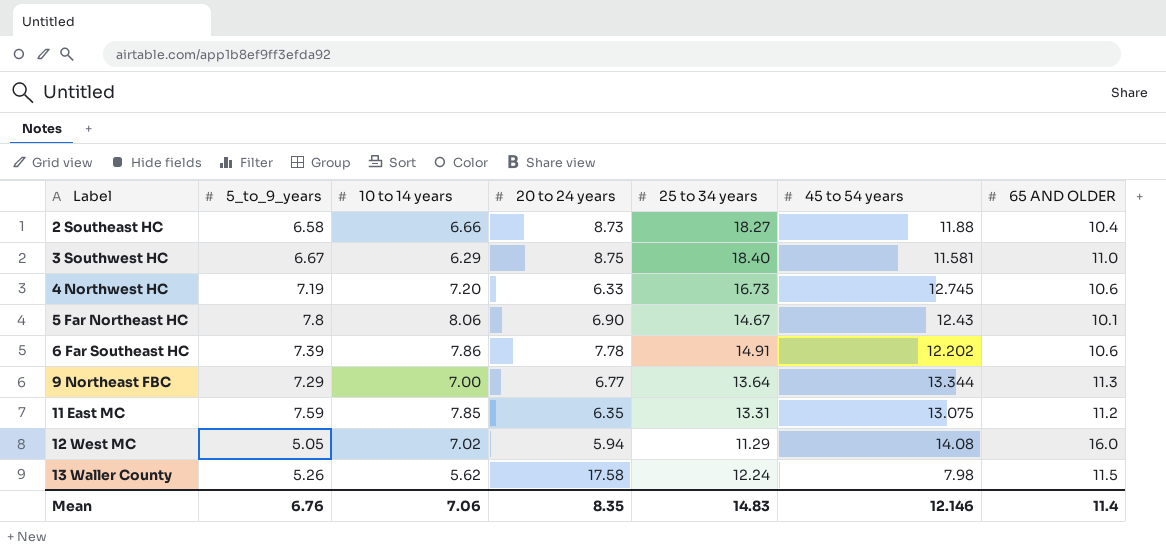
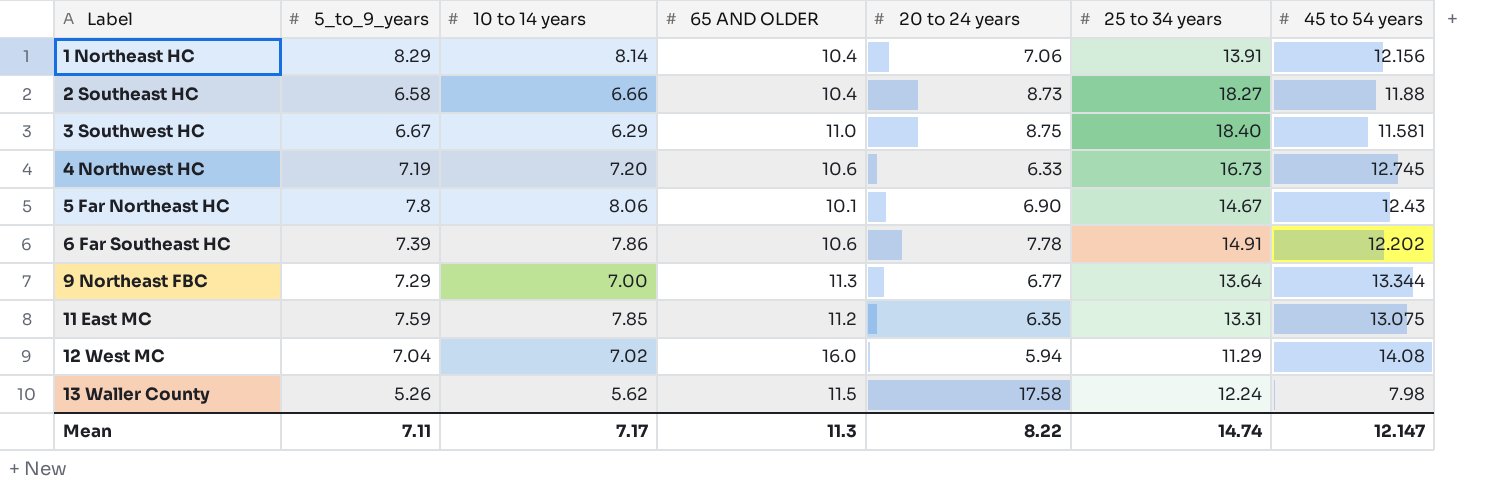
column 65 AND OLDER | position: 7 -> 4
row 1 Northeast HC: none -> 8.29 | 8.14 | 10.4 | 7.06 | 13.91 | 12.156
12 West MC | 5_to_9_years: 5.05 -> 7.04
Mean | 5_to_9_years: 6.76 -> 7.11
Mean | 10 to 14 years: 7.06 -> 7.17
Mean | 65 AND OLDER: 11.4 -> 11.3
Mean | 20 to 24 years: 8.35 -> 8.22
Mean | 25 to 34 years: 14.83 -> 14.74
Mean | 45 to 54 years: 12.146 -> 12.147

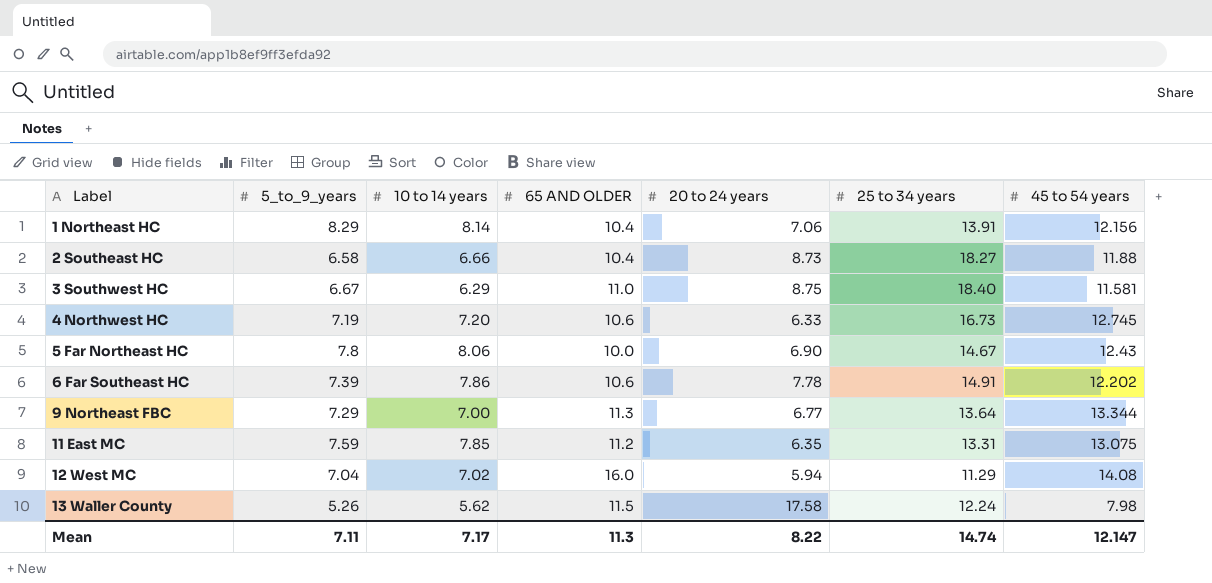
5 Far Northeast HC | 65 AND OLDER: 10.1 -> 10.0

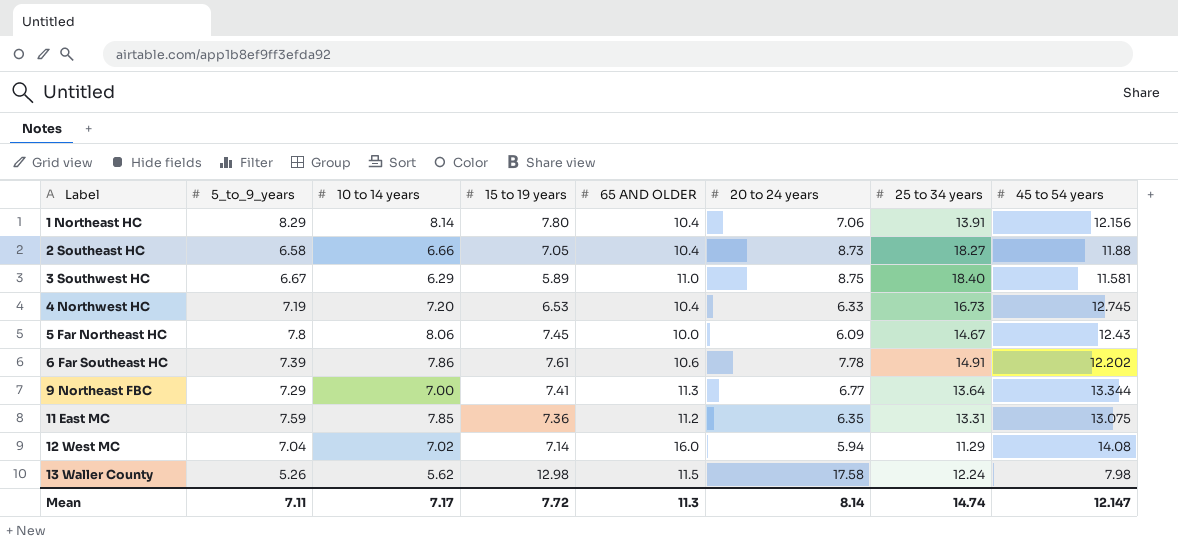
column 15 to 19 years | position: none -> 4
4 Northwest HC | 65 AND OLDER: 10.6 -> 10.4
5 Far Northeast HC | 20 to 24 years: 6.90 -> 6.09
Mean | 20 to 24 years: 8.22 -> 8.14

